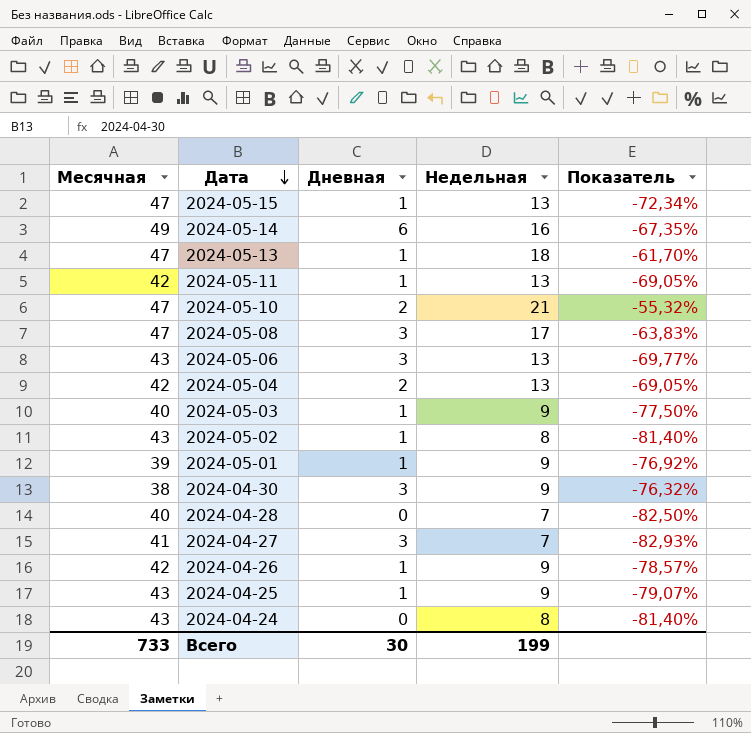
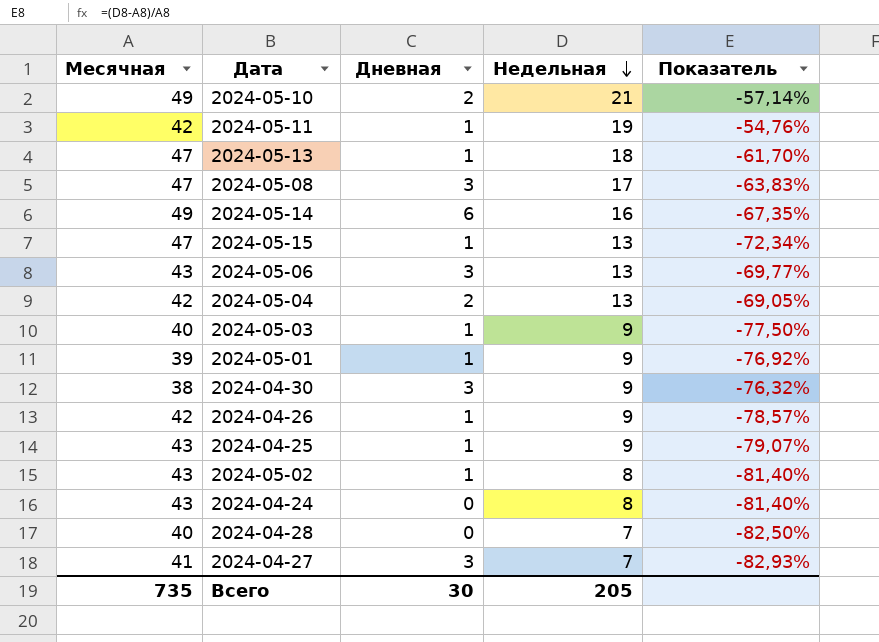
row order: Дата descending -> Недельная descending
2024-05-10 | Месячная: 47 -> 49
2024-05-10 | Показатель: -55,32% -> -57,14%
2024-05-11 | Недельная: 13 -> 19
2024-05-11 | Показатель: -69,05% -> -54,76%
Всего | Месячная: 733 -> 735
Всего | Недельная: 199 -> 205

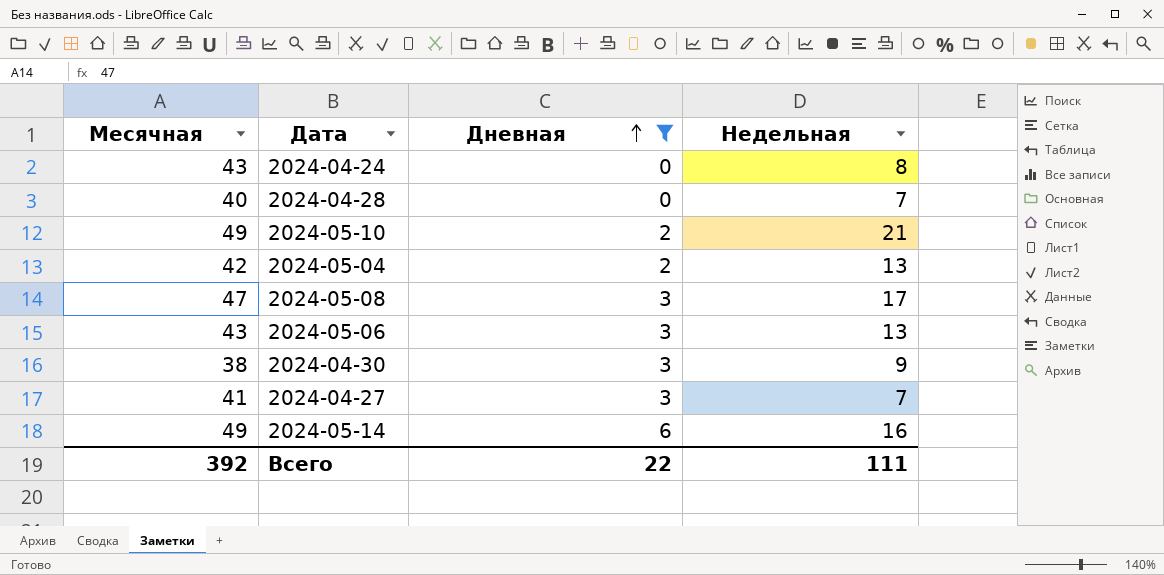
filter: none -> Дневная != 1
row order: Недельная descending -> Дневная ascending
column Показатель | formula: ([Недельная] - [Месячная]) / [Месячная] -> none
Всего | Месячная: 735 -> 392
Всего | Дневная: 30 -> 22
Всего | Недельная: 205 -> 111

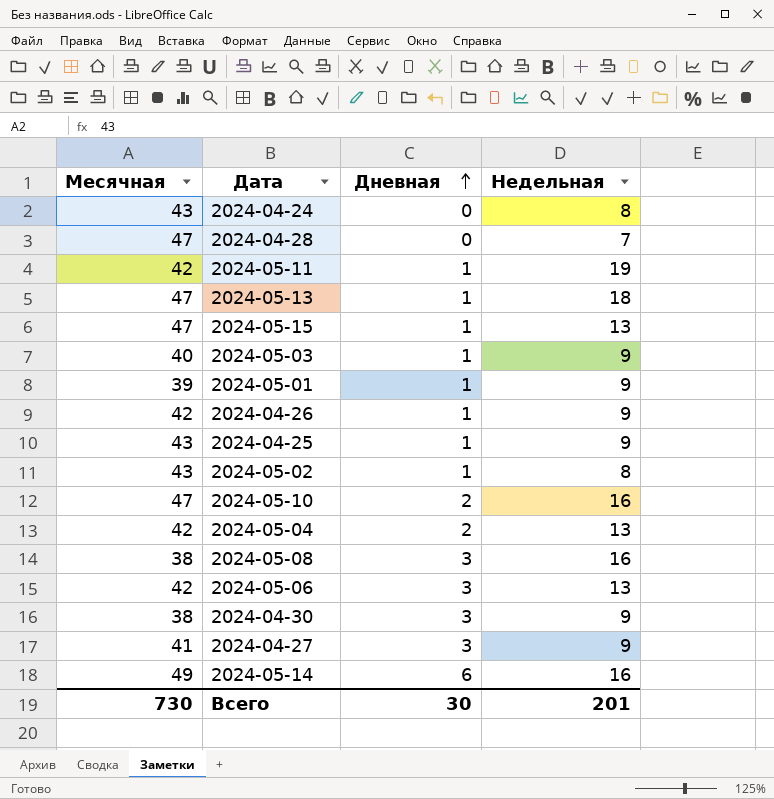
filter: Дневная != 1 -> none
2024-04-28 | Месячная: 40 -> 47
2024-05-10 | Месячная: 49 -> 47
2024-05-10 | Недельная: 21 -> 16
2024-05-08 | Месячная: 47 -> 38
2024-05-08 | Недельная: 17 -> 16
2024-05-06 | Месячная: 43 -> 42
2024-04-27 | Недельная: 7 -> 9
Всего | Месячная: 392 -> 730
Всего | Дневная: 22 -> 30
Всего | Недельная: 111 -> 201

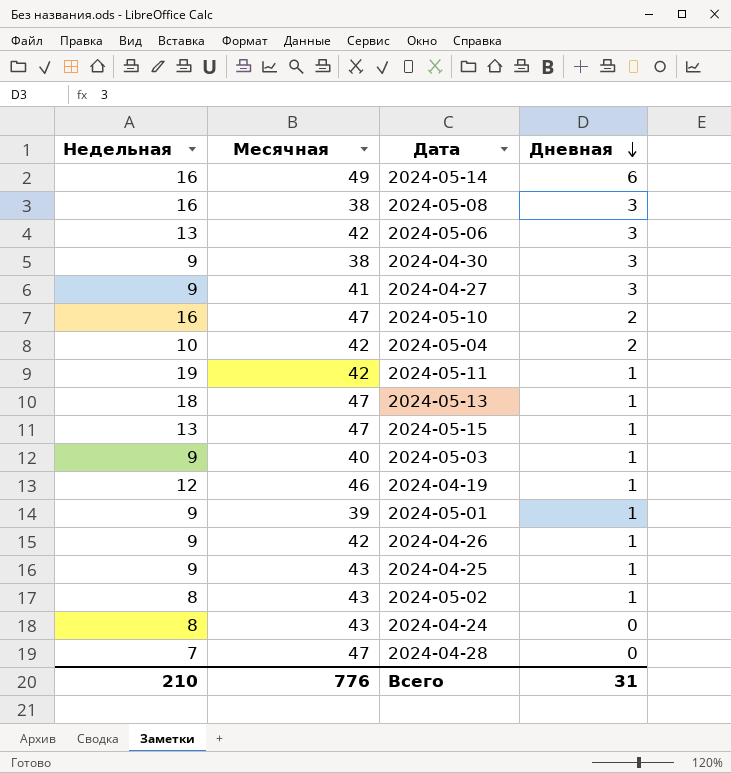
row order: Дневная ascending -> Дневная descending
column Недельная | position: 4 -> 1
2024-05-04 | Недельная: 13 -> 10
row 2024-04-19: none -> 12 | 46 | 1
Всего | Недельная: 201 -> 210
Всего | Месячная: 730 -> 776
Всего | Дневная: 30 -> 31

